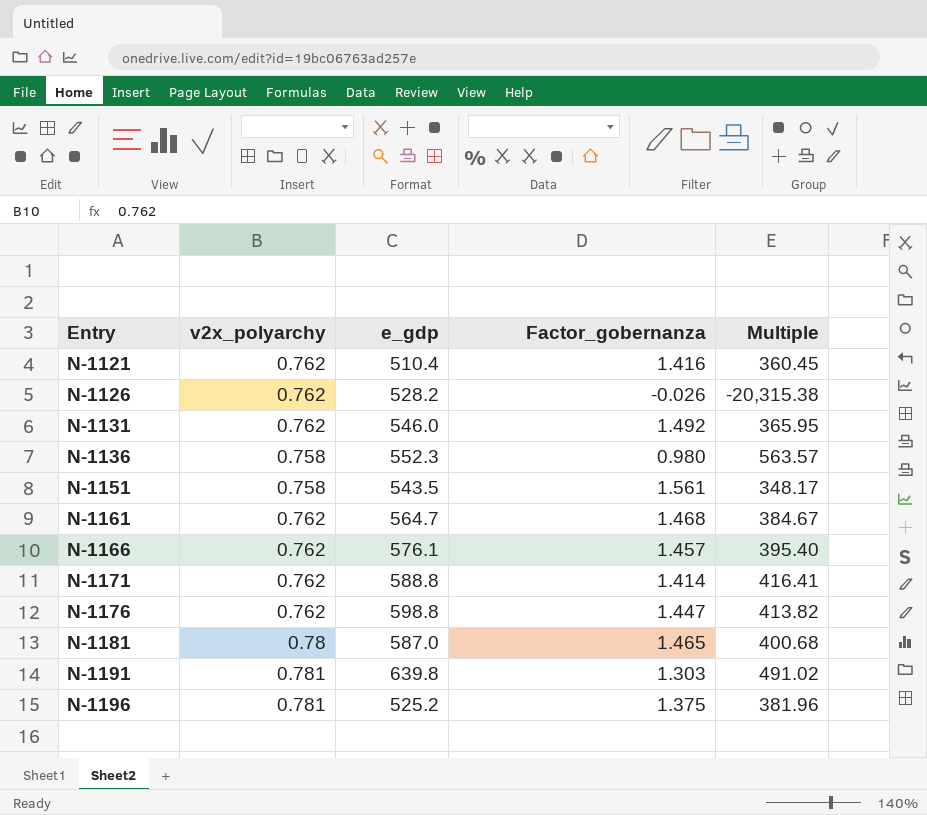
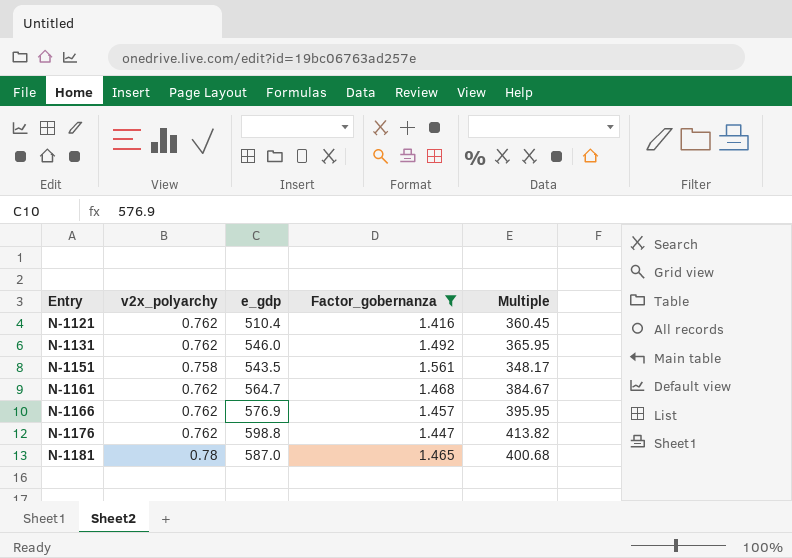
filter: none -> Factor_gobernanza >= 1.416
N-1166 | e_gdp: 576.1 -> 576.9
N-1166 | Multiple: 395.40 -> 395.95

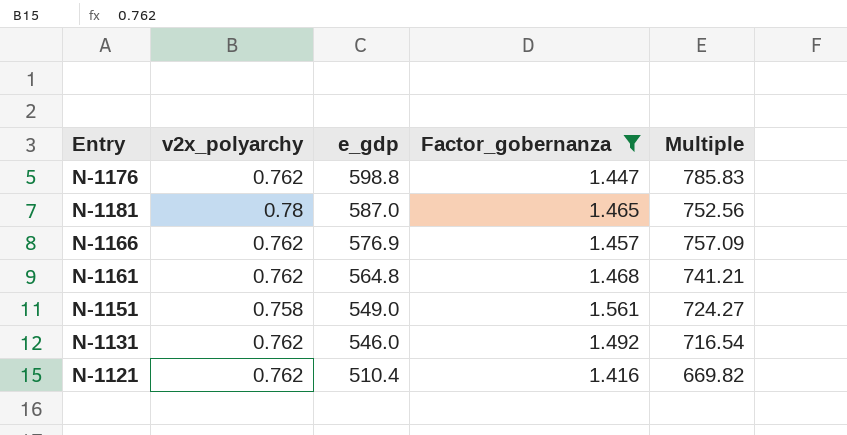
row order: Entry ascending -> e_gdp descending
column Multiple | formula: [e_gdp] / [Factor_gobernanza] -> [e_gdp] / [v2x_polyarchy]
N-1161 | e_gdp: 564.7 -> 564.8
N-1151 | e_gdp: 543.5 -> 549.0

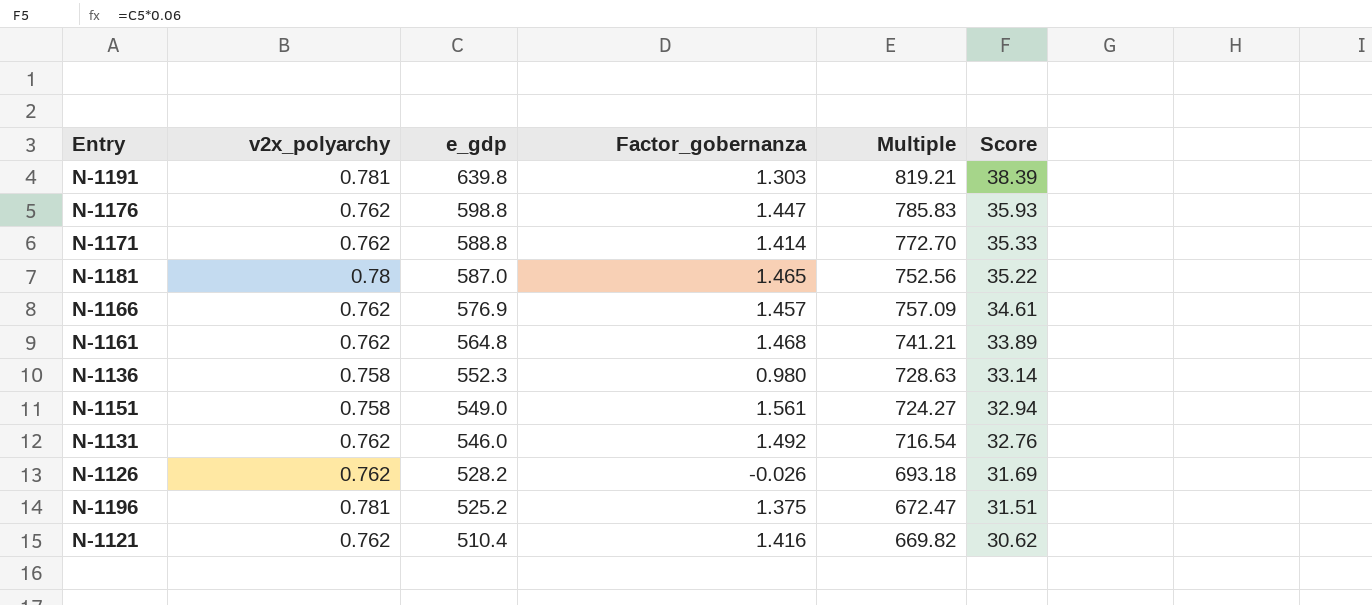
filter: Factor_gobernanza >= 1.416 -> none
column Score | formula: none -> [e_gdp] * 0.06

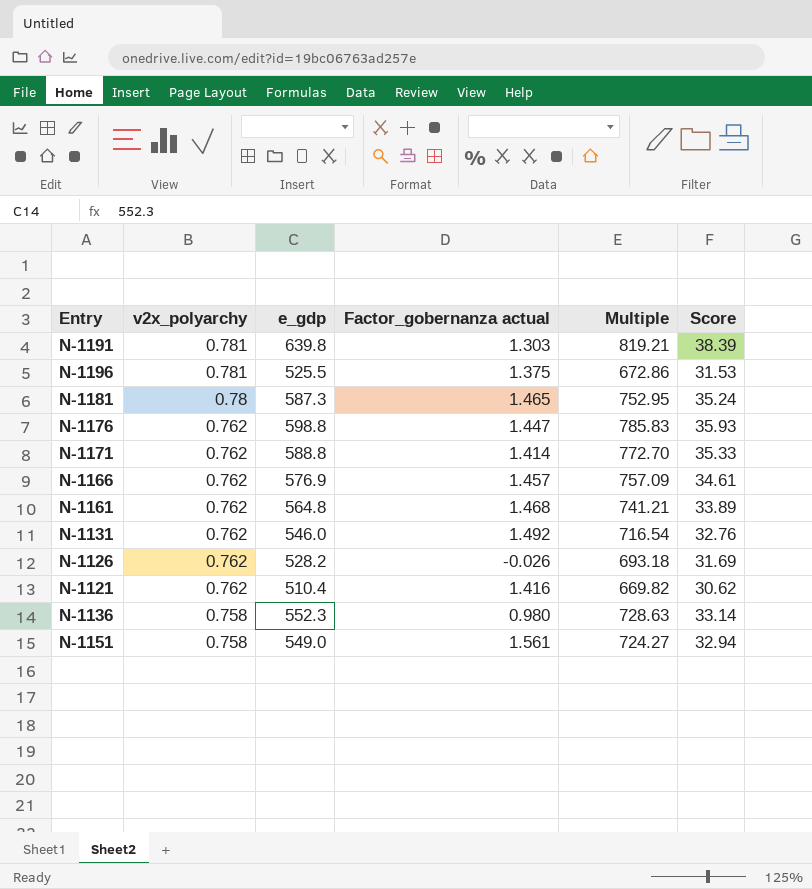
row order: e_gdp descending -> v2x_polyarchy descending
column name: Factor_gobernanza -> Factor_gobernanza actual
N-1196 | e_gdp: 525.2 -> 525.5
N-1196 | Multiple: 672.47 -> 672.86
N-1196 | Score: 31.51 -> 31.53
N-1181 | e_gdp: 587.0 -> 587.3
N-1181 | Multiple: 752.56 -> 752.95
N-1181 | Score: 35.22 -> 35.24

